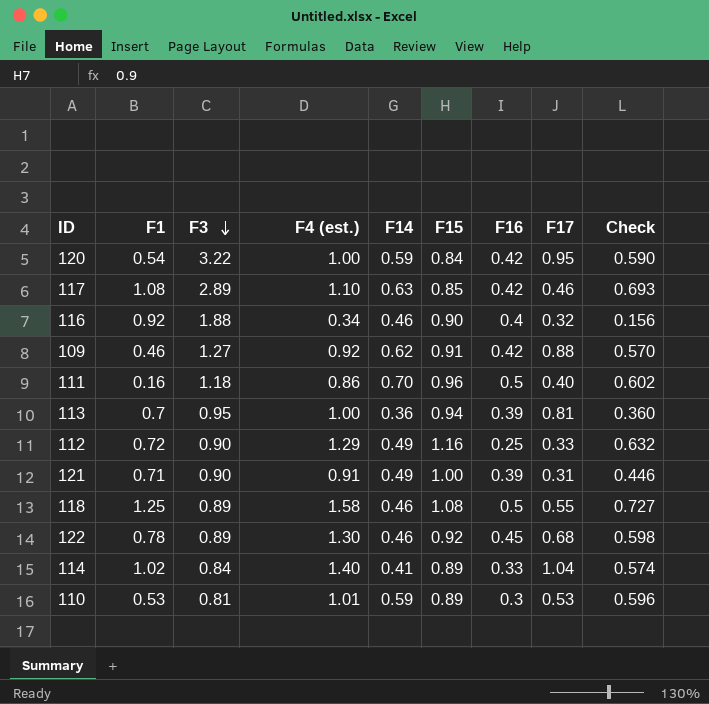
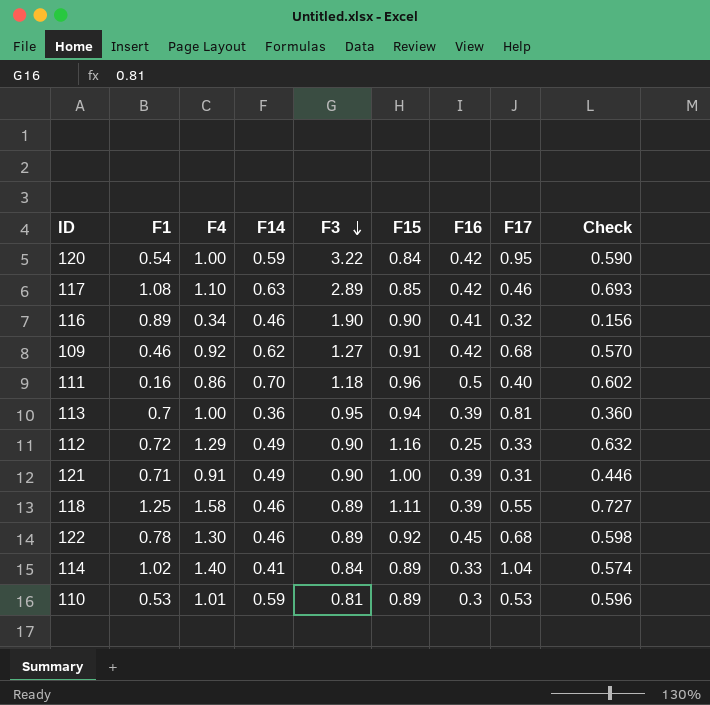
column name: F4 (est.) -> F4
column F3 | position: 3 -> 5
116 | F1: 0.92 -> 0.89
116 | F3: 1.88 -> 1.90
116 | F16: 0.4 -> 0.41
109 | F17: 0.88 -> 0.68
118 | F15: 1.08 -> 1.11
118 | F16: 0.5 -> 0.39

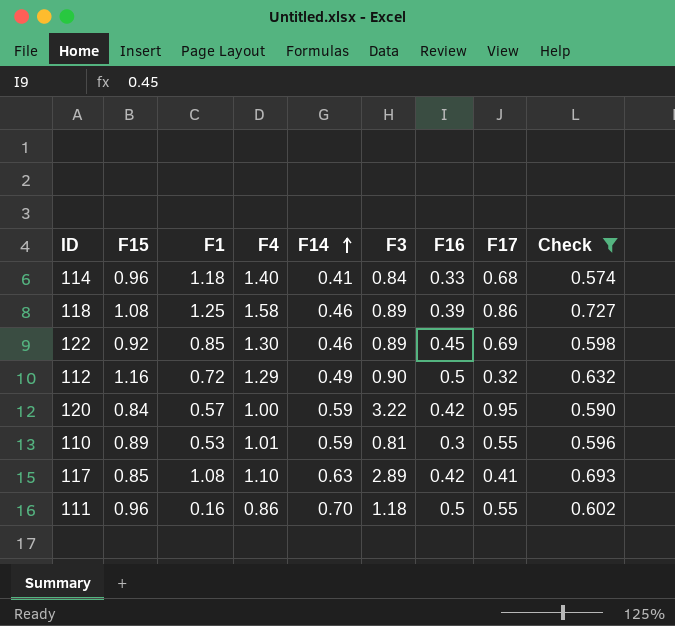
filter: none -> Check >= 0.574
row order: F3 descending -> F14 ascending
column F15 | position: 6 -> 2
114 | F15: 0.89 -> 0.96
114 | F1: 1.02 -> 1.18
114 | F17: 1.04 -> 0.68
118 | F15: 1.11 -> 1.08
118 | F17: 0.55 -> 0.86
122 | F1: 0.78 -> 0.85
122 | F17: 0.68 -> 0.69
112 | F16: 0.25 -> 0.5
112 | F17: 0.33 -> 0.32
120 | F1: 0.54 -> 0.57
110 | F17: 0.53 -> 0.55
117 | F17: 0.46 -> 0.41
111 | F17: 0.40 -> 0.55

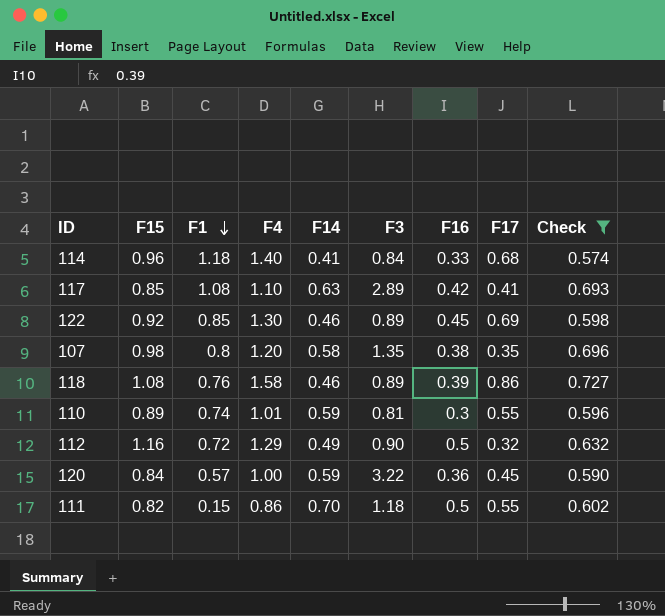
row order: F14 ascending -> F1 descending
row 107: none -> 0.98 | 0.8 | 1.20 | 0.58 | 1.35 | 0.38 | 0.35 | 0.696
118 | F1: 1.25 -> 0.76
110 | F1: 0.53 -> 0.74
120 | F16: 0.42 -> 0.36
120 | F17: 0.95 -> 0.45
111 | F15: 0.96 -> 0.82
111 | F1: 0.16 -> 0.15

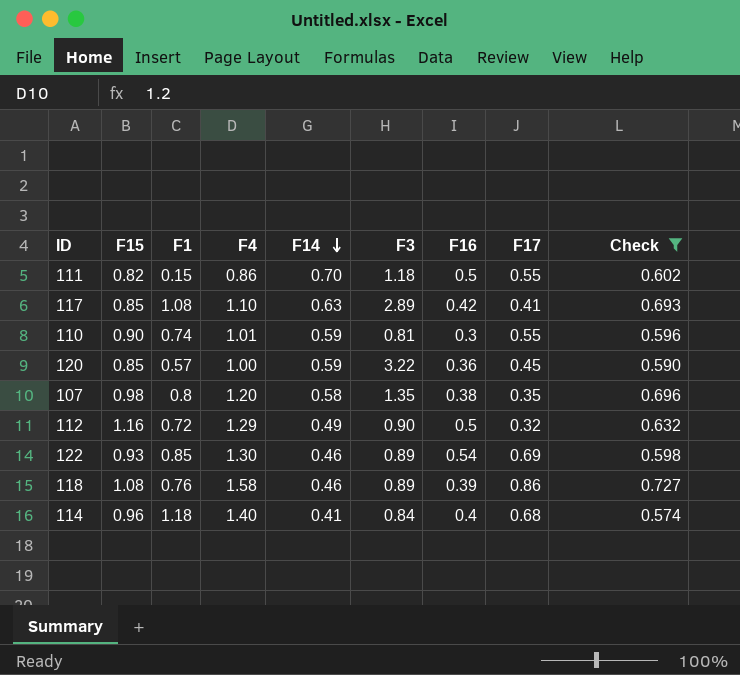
row order: F1 descending -> F14 descending
110 | F15: 0.89 -> 0.90
120 | F15: 0.84 -> 0.85
122 | F15: 0.92 -> 0.93
122 | F16: 0.45 -> 0.54
114 | F16: 0.33 -> 0.4

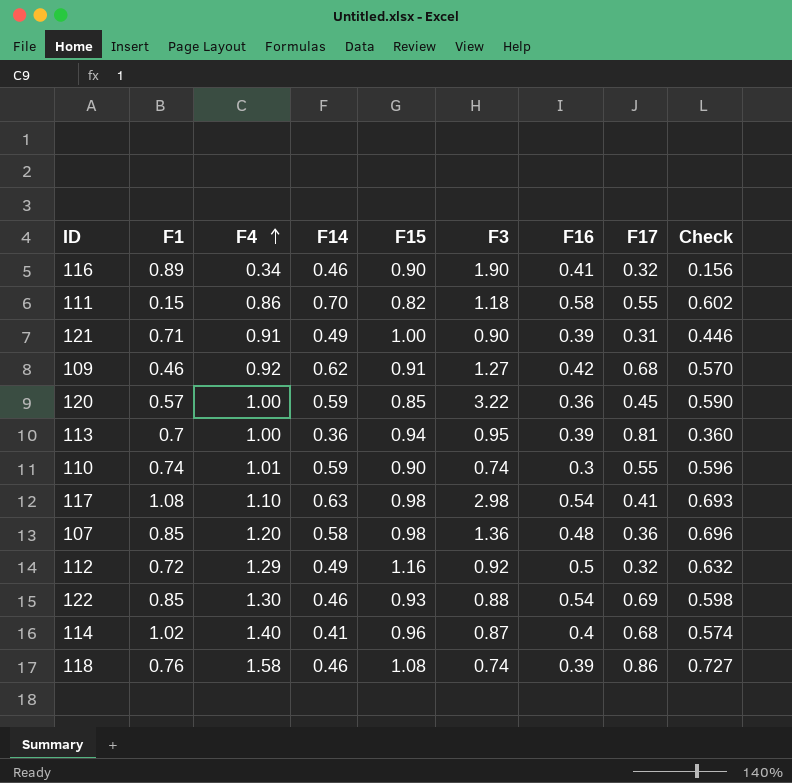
filter: Check >= 0.574 -> none
row order: F14 descending -> F4 ascending
column F15 | position: 2 -> 5
111 | F16: 0.5 -> 0.58
110 | F3: 0.81 -> 0.74
117 | F15: 0.85 -> 0.98
117 | F3: 2.89 -> 2.98
117 | F16: 0.42 -> 0.54
107 | F1: 0.8 -> 0.85
107 | F3: 1.35 -> 1.36
107 | F16: 0.38 -> 0.48
107 | F17: 0.35 -> 0.36
112 | F3: 0.90 -> 0.92
122 | F3: 0.89 -> 0.88
114 | F1: 1.18 -> 1.02
114 | F3: 0.84 -> 0.87
118 | F3: 0.89 -> 0.74

